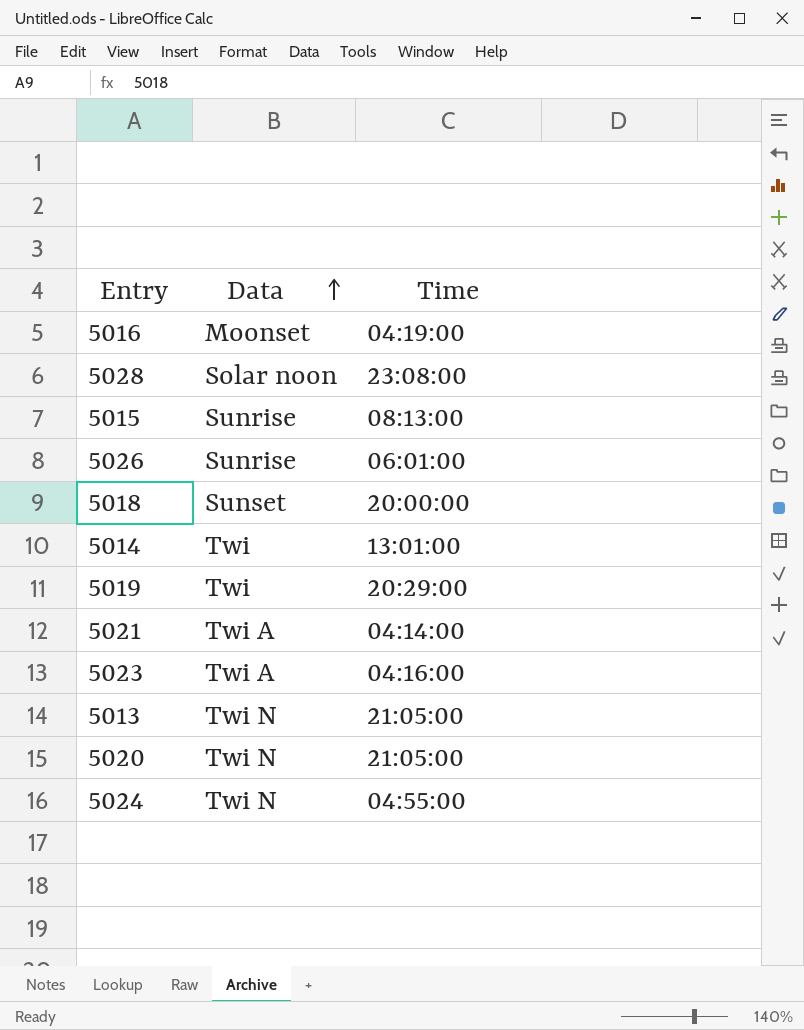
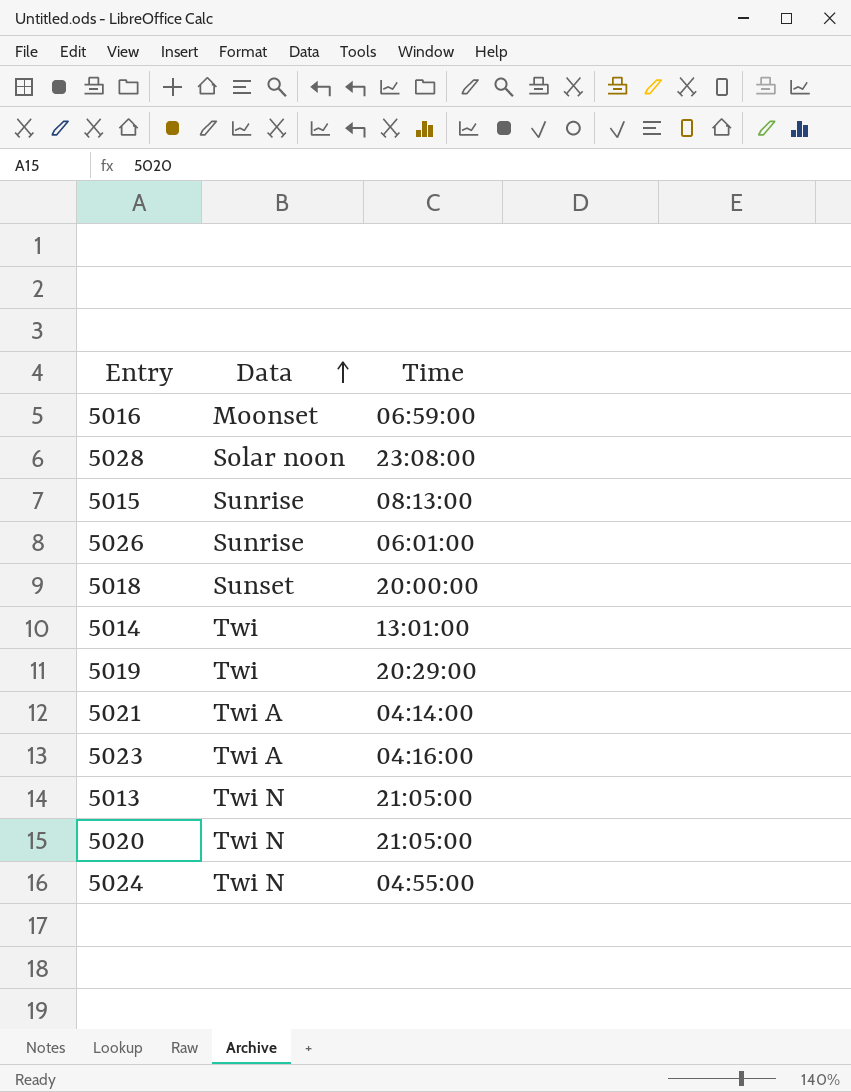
5016 | Time: 04:19:00 -> 06:59:00

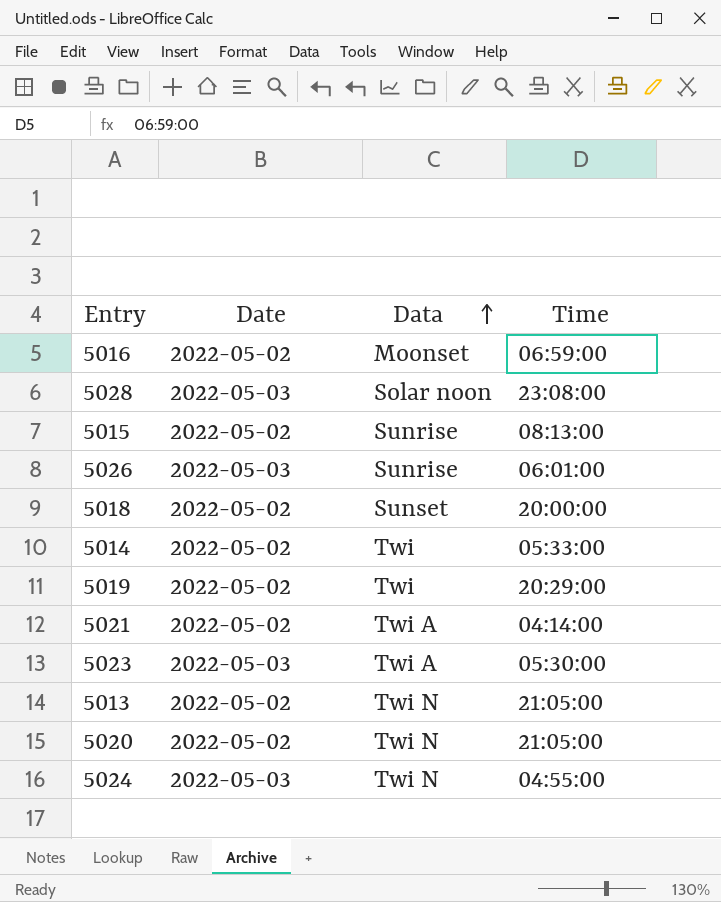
column Date | position: none -> 2
5014 | Time: 13:01:00 -> 05:33:00
5023 | Time: 04:16:00 -> 05:30:00

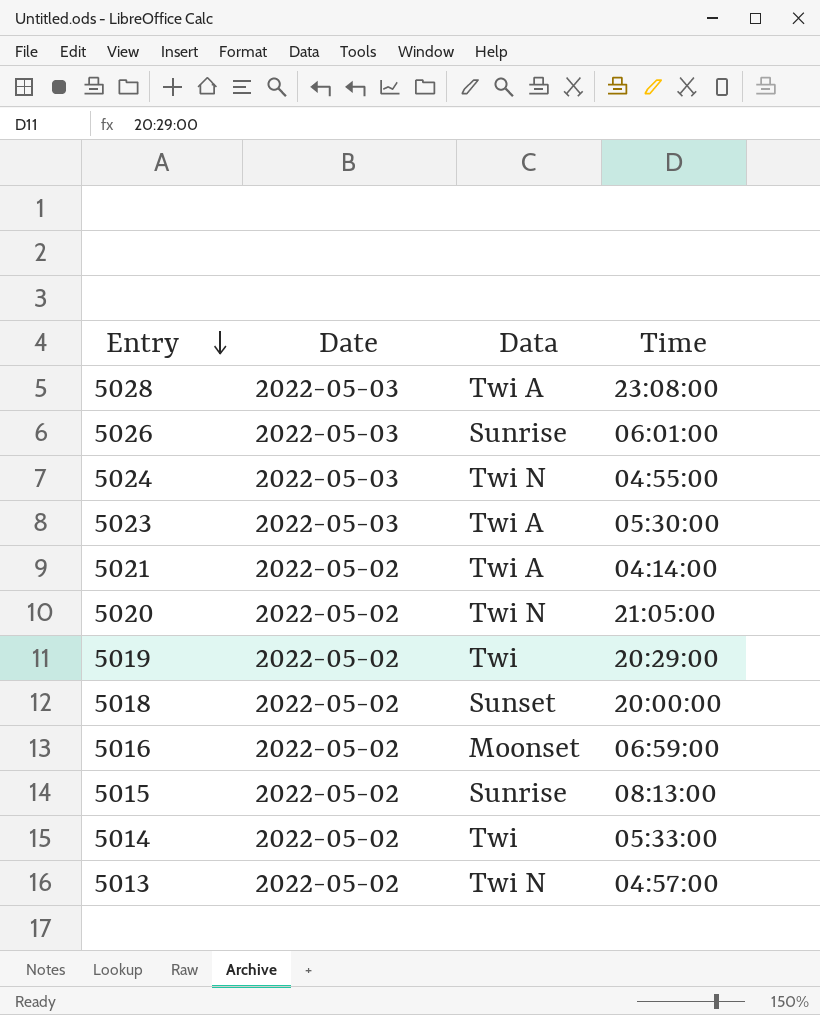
row order: Data ascending -> Entry descending
5028 | Data: Solar noon -> Twi A
5013 | Time: 21:05:00 -> 04:57:00

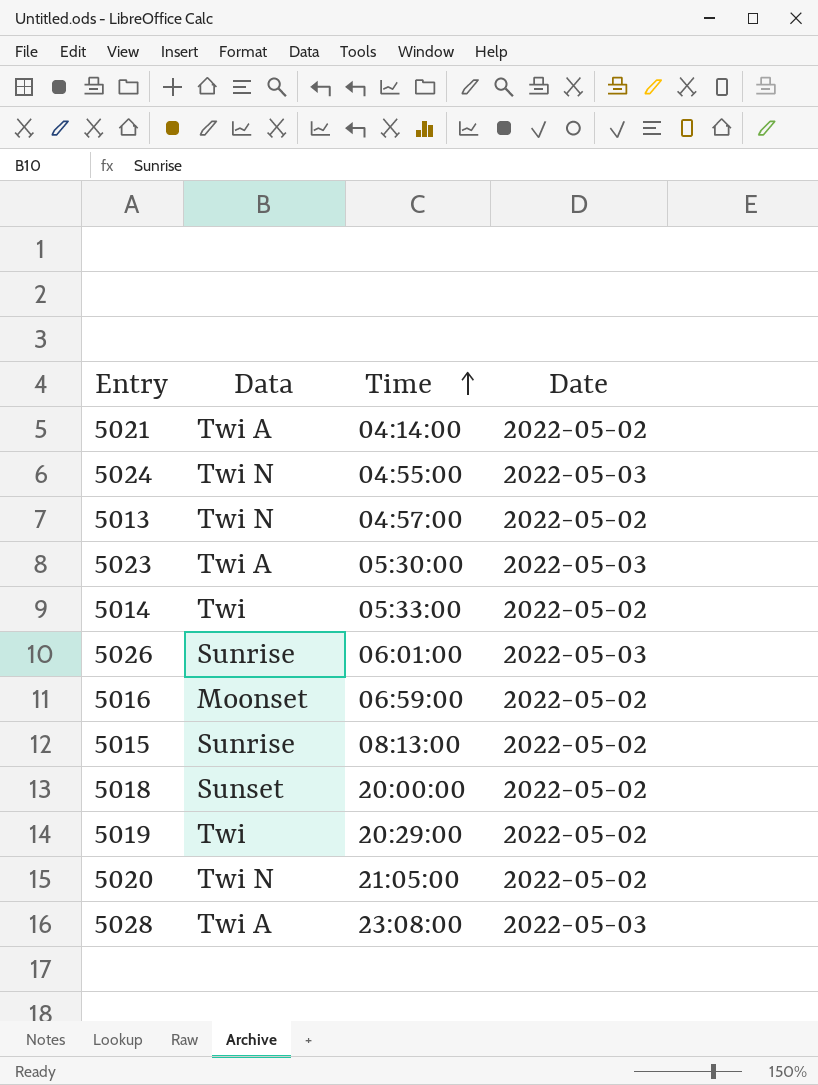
row order: Entry descending -> Time ascending
column Date | position: 2 -> 4

